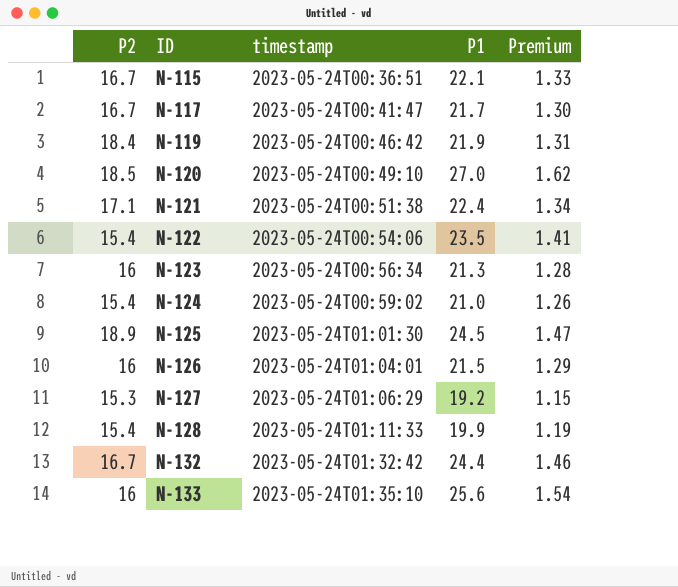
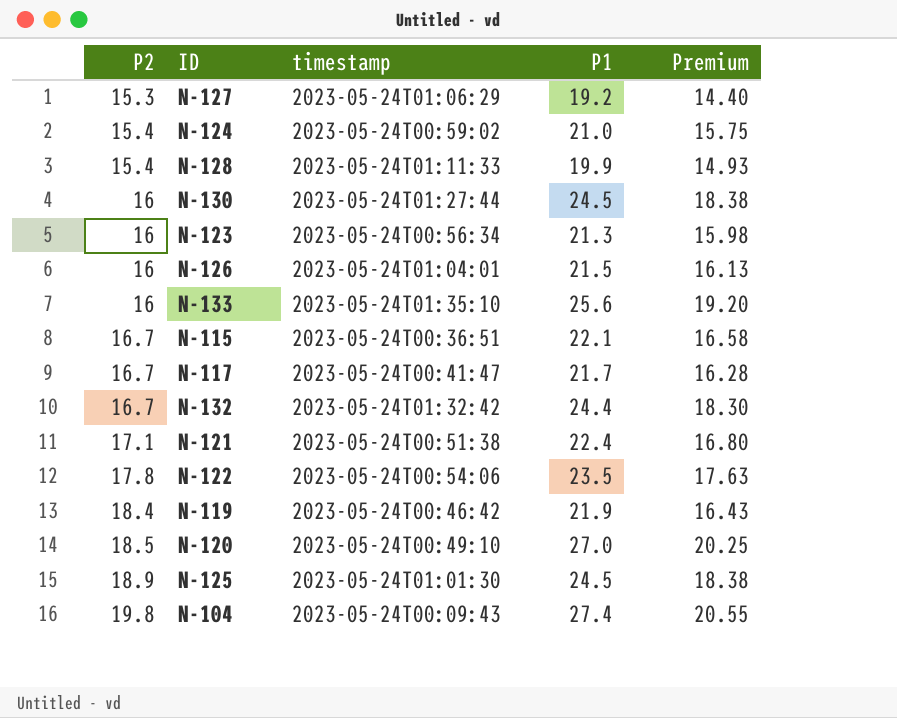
row order: ID ascending -> P2 ascending
column Premium | formula: [P1] * 0.06 -> [P1] * 0.75
row N-130: none -> 16 | 2023-05-24T01:27:44 | 24.5 | 18.38
N-122 | P2: 15.4 -> 17.8
row N-104: none -> 19.8 | 2023-05-24T00:09:43 | 27.4 | 20.55

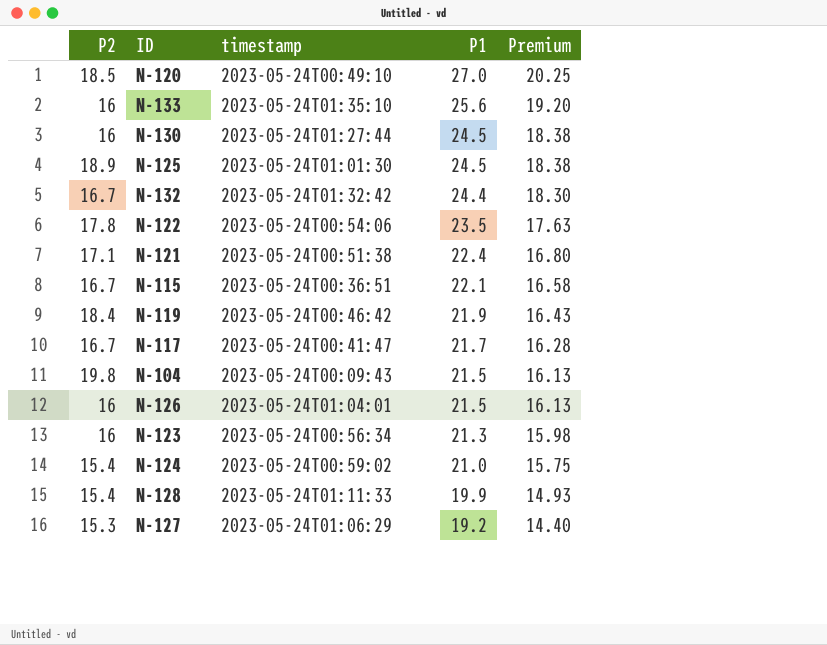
row order: P2 ascending -> P1 descending
N-104 | P1: 27.4 -> 21.5
N-104 | Premium: 20.55 -> 16.13

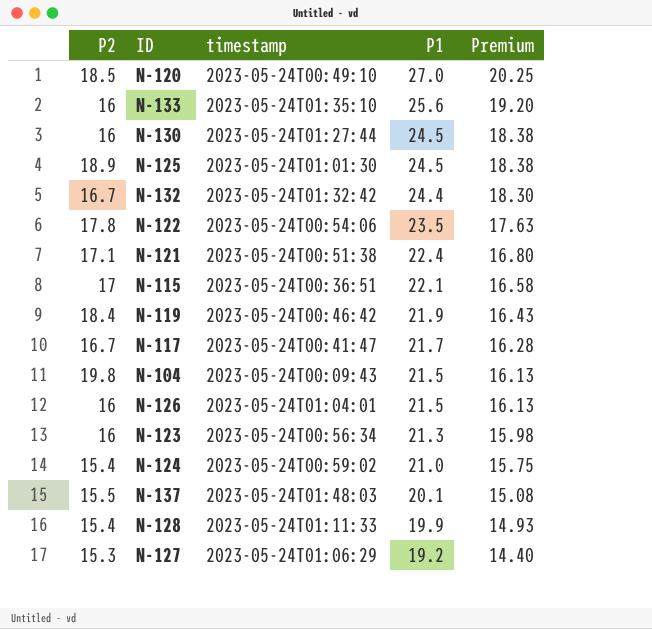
N-115 | P2: 16.7 -> 17
row N-137: none -> 15.5 | 2023-05-24T01:48:03 | 20.1 | 15.08

